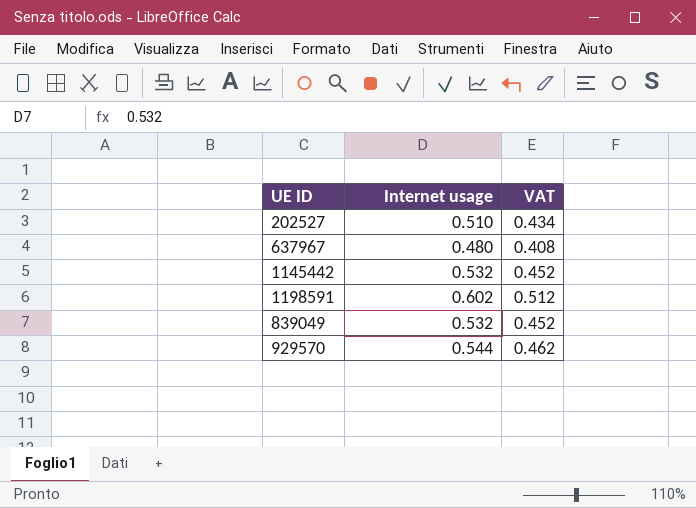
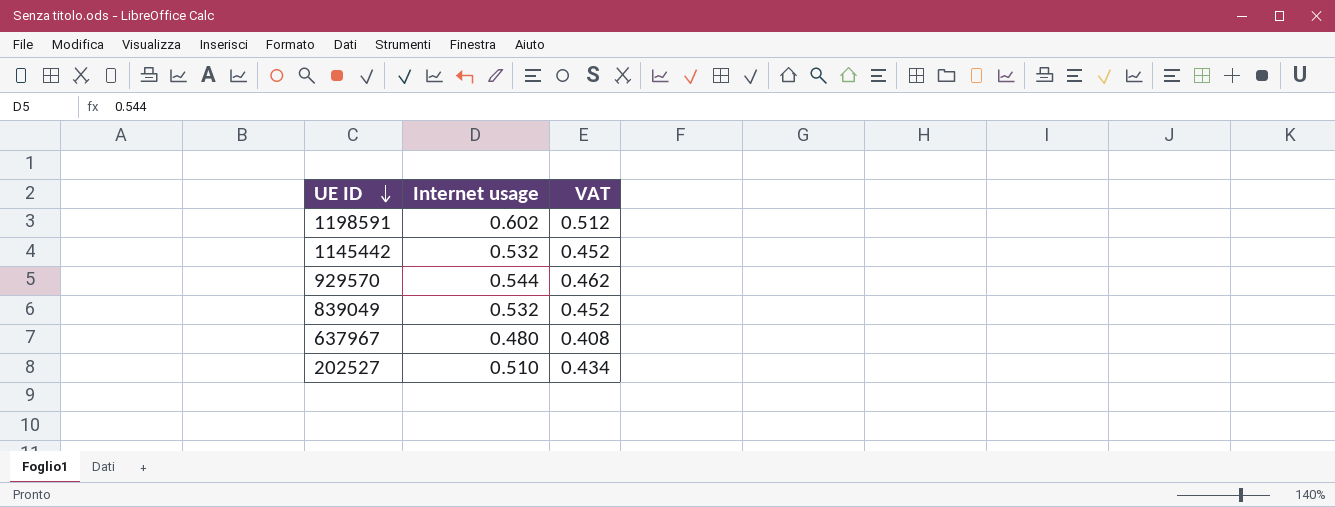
row order: none -> UE ID descending

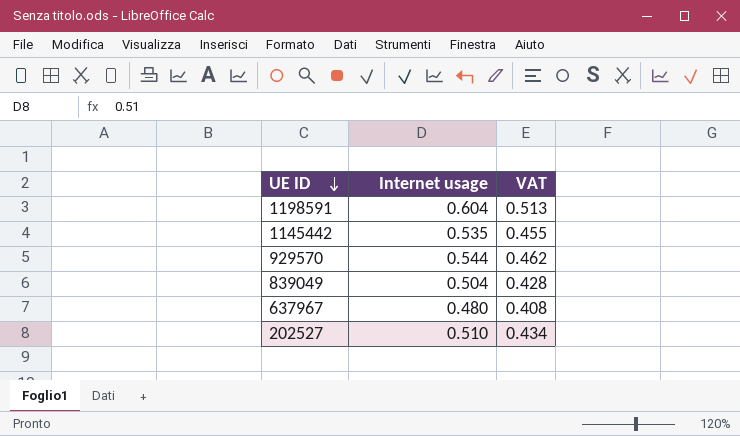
1198591 | Internet usage: 0.602 -> 0.604
1198591 | VAT: 0.512 -> 0.513
1145442 | Internet usage: 0.532 -> 0.535
1145442 | VAT: 0.452 -> 0.455
839049 | Internet usage: 0.532 -> 0.504
839049 | VAT: 0.452 -> 0.428

